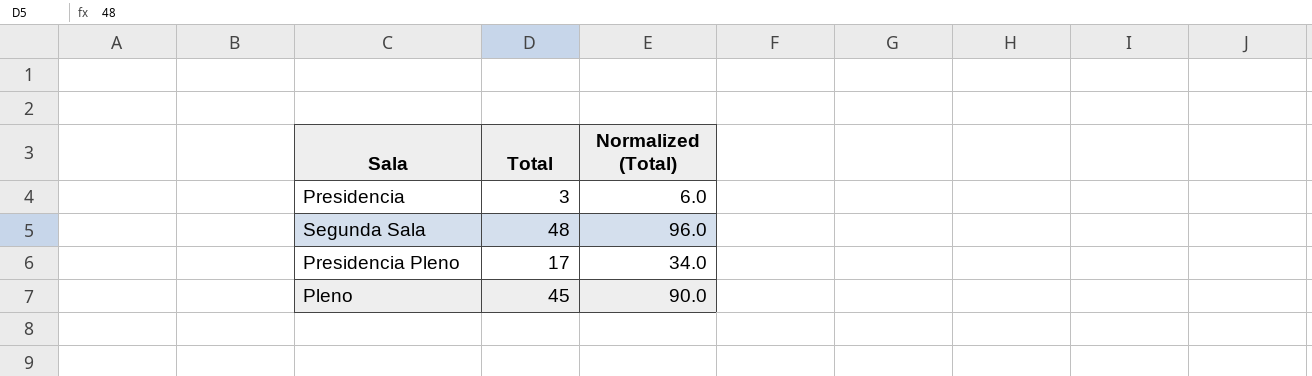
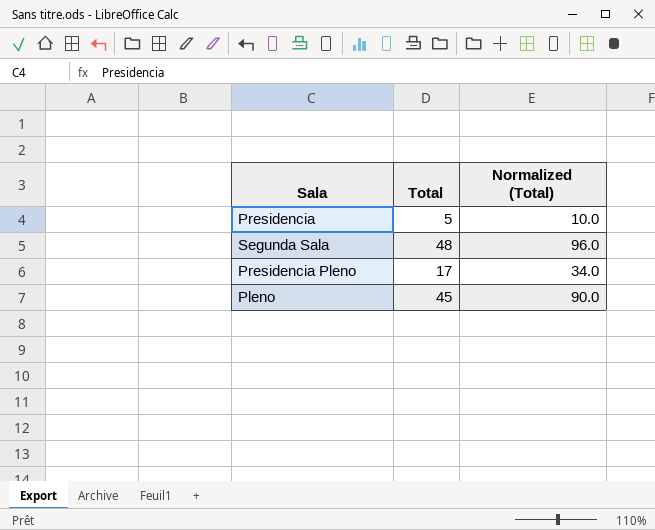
Presidencia | Total: 3 -> 5
Presidencia | Normalized (Total): 6.0 -> 10.0

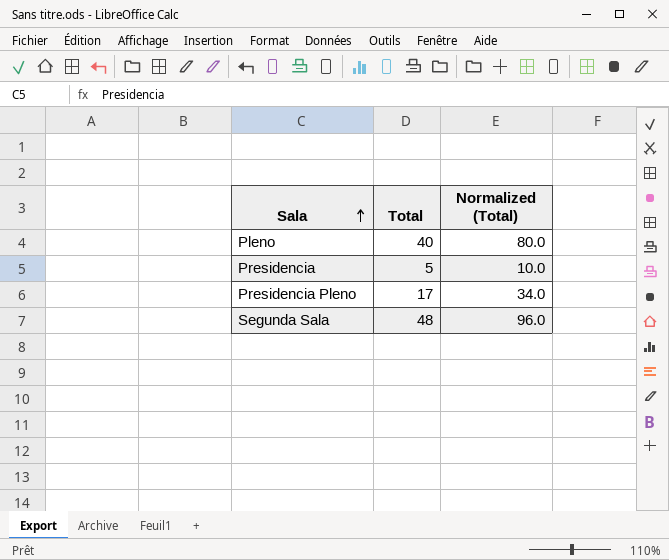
row order: none -> Sala ascending
Pleno | Total: 45 -> 40
Pleno | Normalized (Total): 90.0 -> 80.0

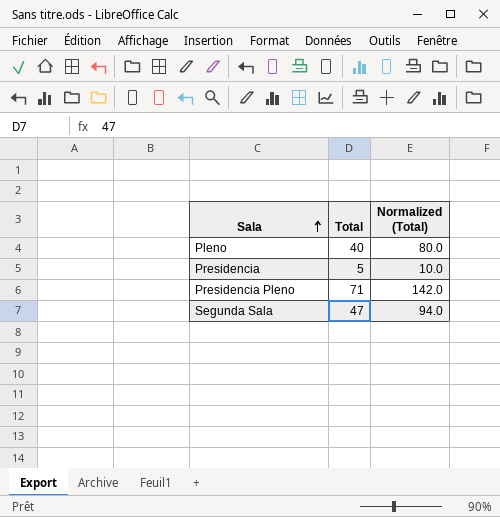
Presidencia Pleno | Total: 17 -> 71
Presidencia Pleno | Normalized (Total): 34.0 -> 142.0
Segunda Sala | Total: 48 -> 47
Segunda Sala | Normalized (Total): 96.0 -> 94.0

